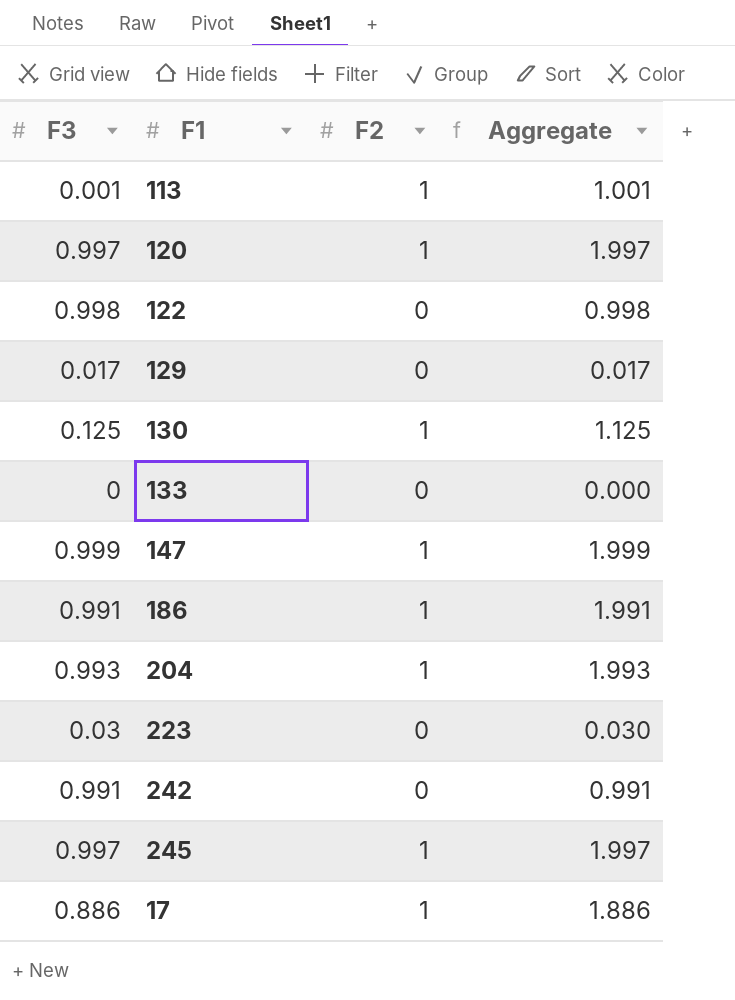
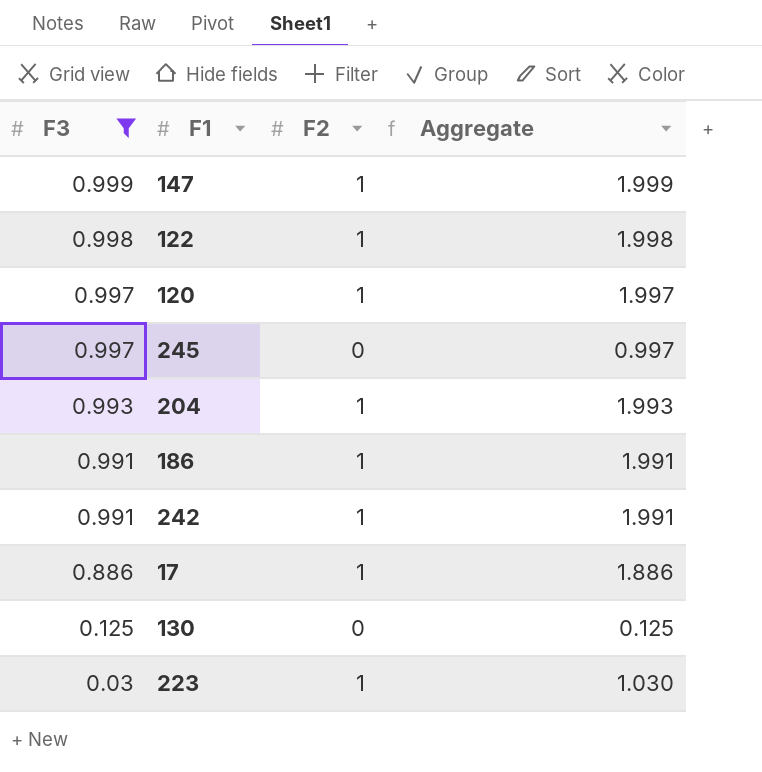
filter: none -> F3 >= 0.03
row order: none -> F3 descending
122 | F2: 0 -> 1
122 | Aggregate: 0.998 -> 1.998
245 | F2: 1 -> 0
245 | Aggregate: 1.997 -> 0.997
242 | F2: 0 -> 1
242 | Aggregate: 0.991 -> 1.991
130 | F2: 1 -> 0
130 | Aggregate: 1.125 -> 0.125
223 | F2: 0 -> 1
223 | Aggregate: 0.030 -> 1.030

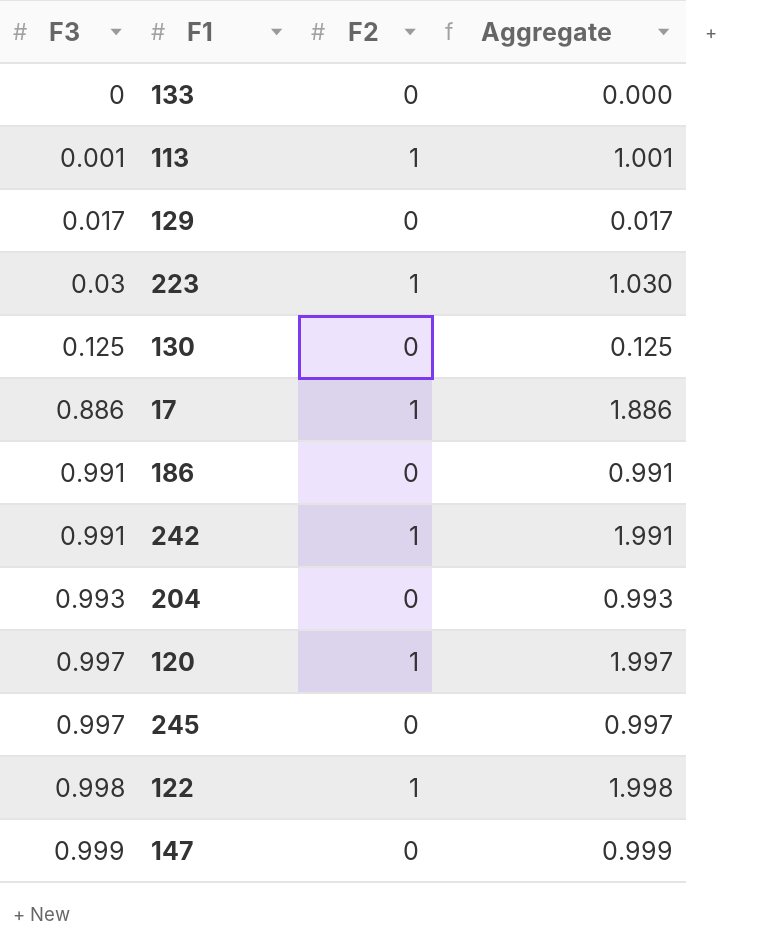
filter: F3 >= 0.03 -> none
row order: F3 descending -> F3 ascending
186 | F2: 1 -> 0
186 | Aggregate: 1.991 -> 0.991
204 | F2: 1 -> 0
204 | Aggregate: 1.993 -> 0.993
147 | F2: 1 -> 0
147 | Aggregate: 1.999 -> 0.999

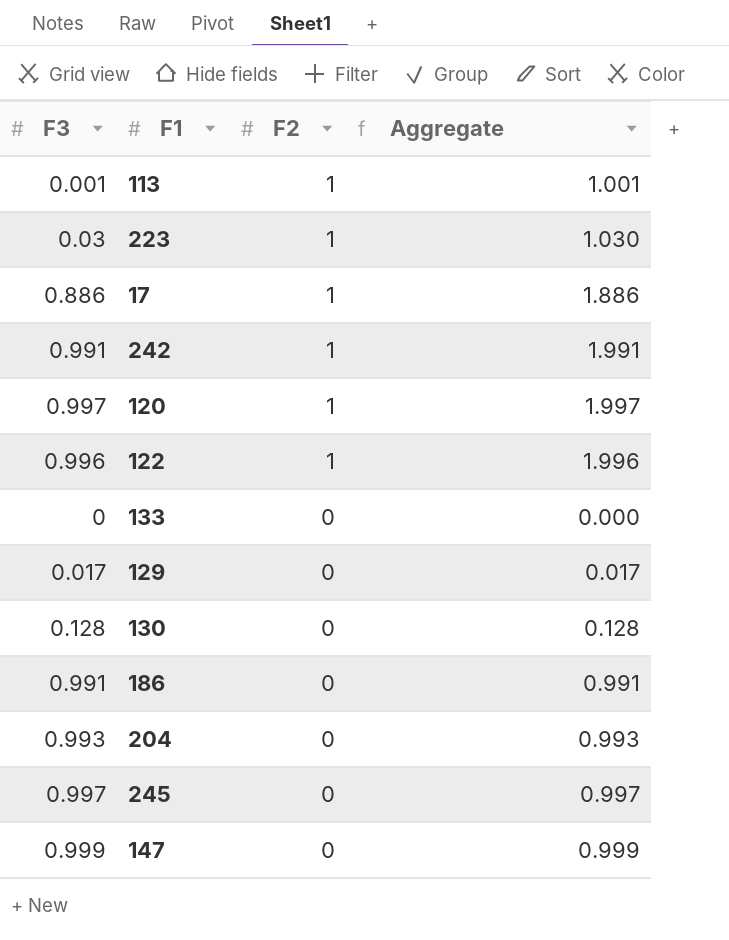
row order: F3 ascending -> F2 descending
122 | F3: 0.998 -> 0.996
122 | Aggregate: 1.998 -> 1.996
130 | F3: 0.125 -> 0.128
130 | Aggregate: 0.125 -> 0.128

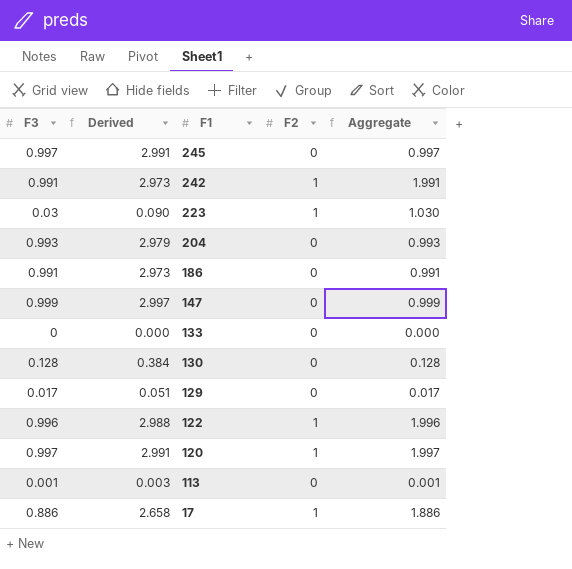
row order: F2 descending -> F1 descending
column Derived | formula: none -> [F3] * 3
113 | F2: 1 -> 0
113 | Aggregate: 1.001 -> 0.001

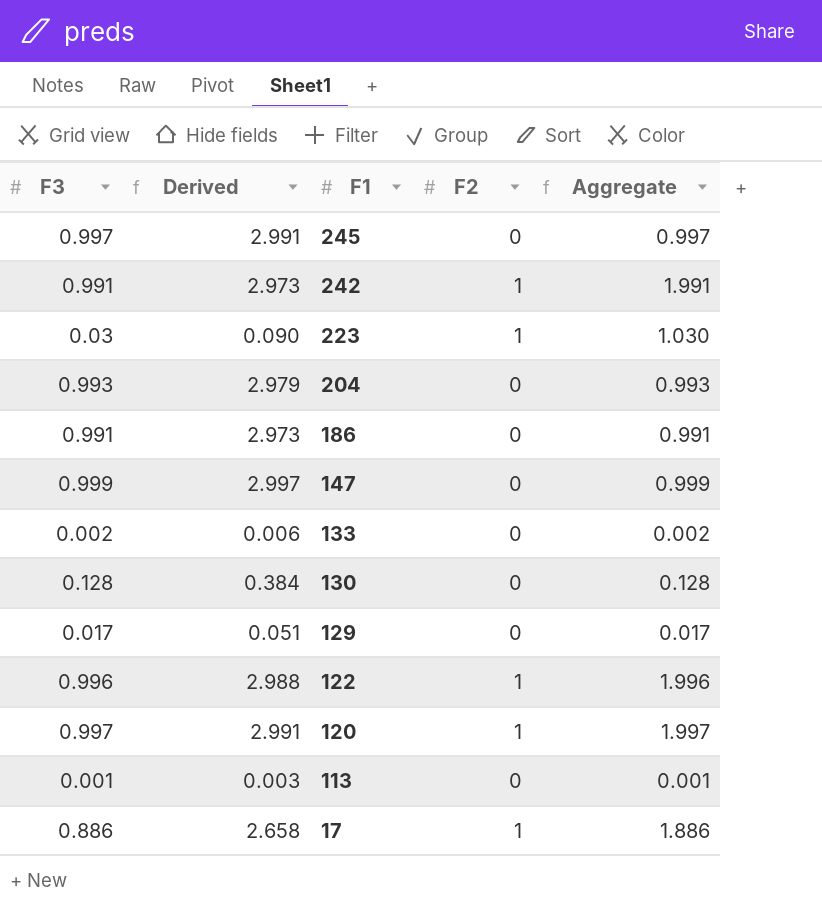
133 | F3: 0 -> 0.002
133 | Derived: 0.000 -> 0.006
133 | Aggregate: 0.000 -> 0.002

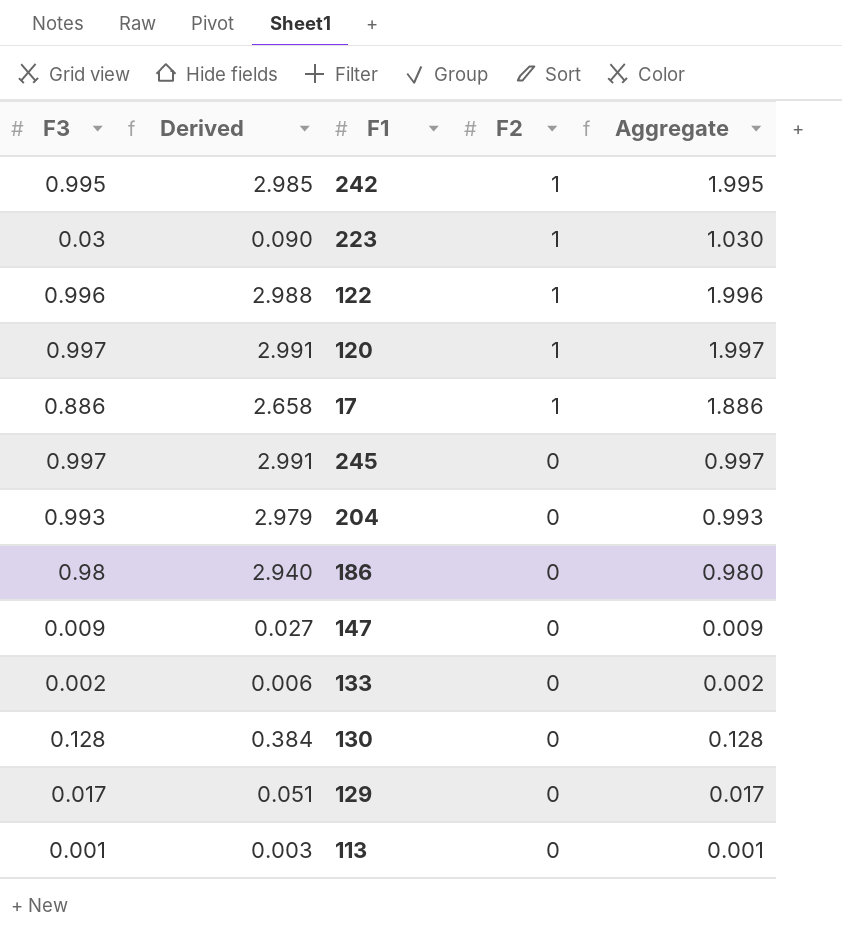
row order: F1 descending -> F2 descending
242 | F3: 0.991 -> 0.995
242 | Derived: 2.973 -> 2.985
242 | Aggregate: 1.991 -> 1.995
186 | F3: 0.991 -> 0.98
186 | Derived: 2.973 -> 2.940
186 | Aggregate: 0.991 -> 0.980
147 | F3: 0.999 -> 0.009
147 | Derived: 2.997 -> 0.027
147 | Aggregate: 0.999 -> 0.009

